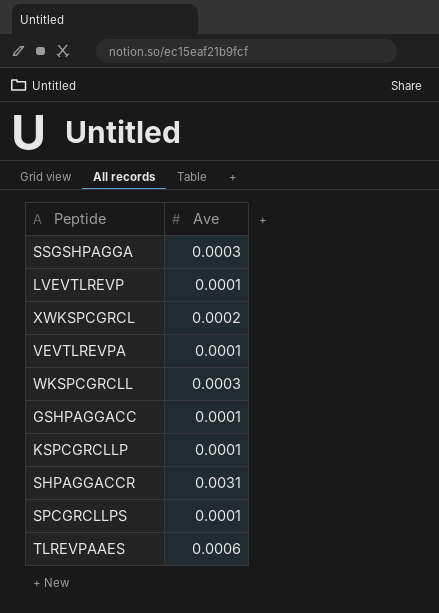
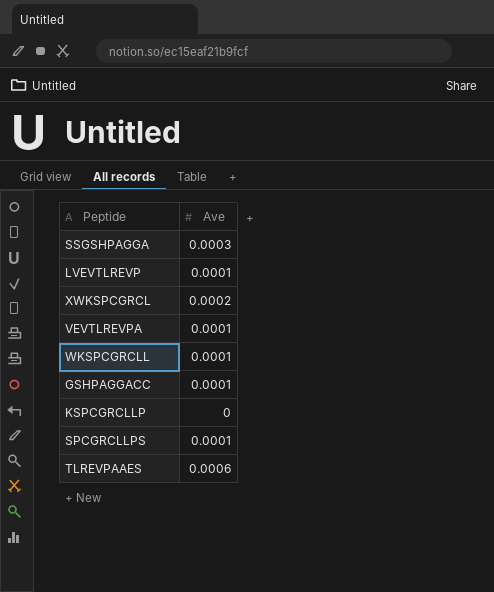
row SHPAGGACCR: 0.0031 -> none
WKSPCGRCLL | Ave: 0.0003 -> 0.0001
KSPCGRCLLP | Ave: 0.0001 -> 0

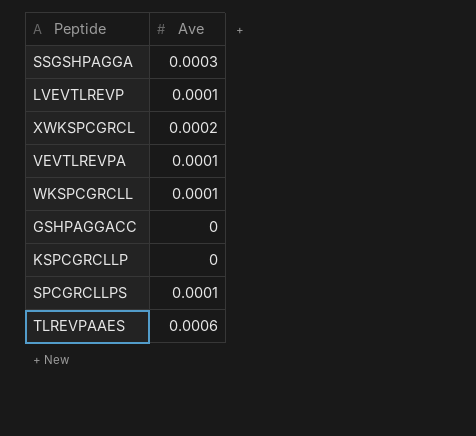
GSHPAGGACC | Ave: 0.0001 -> 0

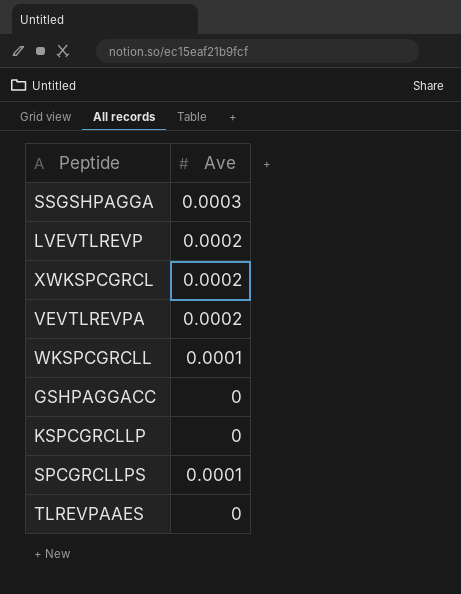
LVEVTLREVP | Ave: 0.0001 -> 0.0002
VEVTLREVPA | Ave: 0.0001 -> 0.0002
TLREVPAAES | Ave: 0.0006 -> 0

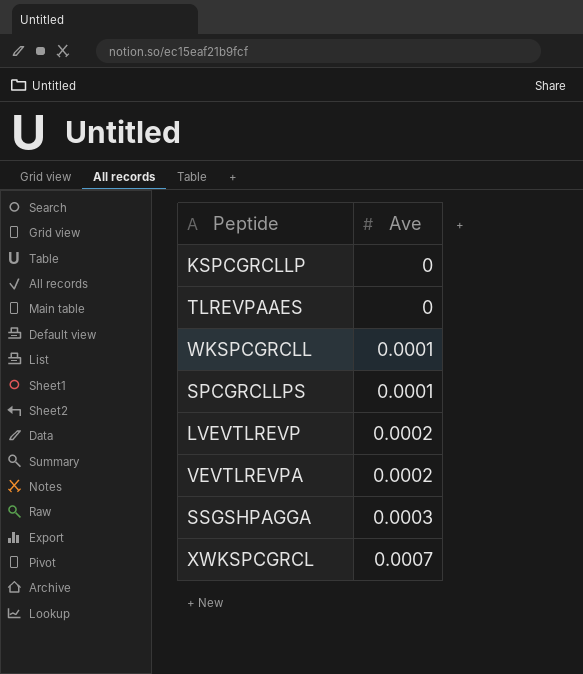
row order: none -> Ave ascending
row GSHPAGGACC: 0 -> none
XWKSPCGRCL | Ave: 0.0002 -> 0.0007

